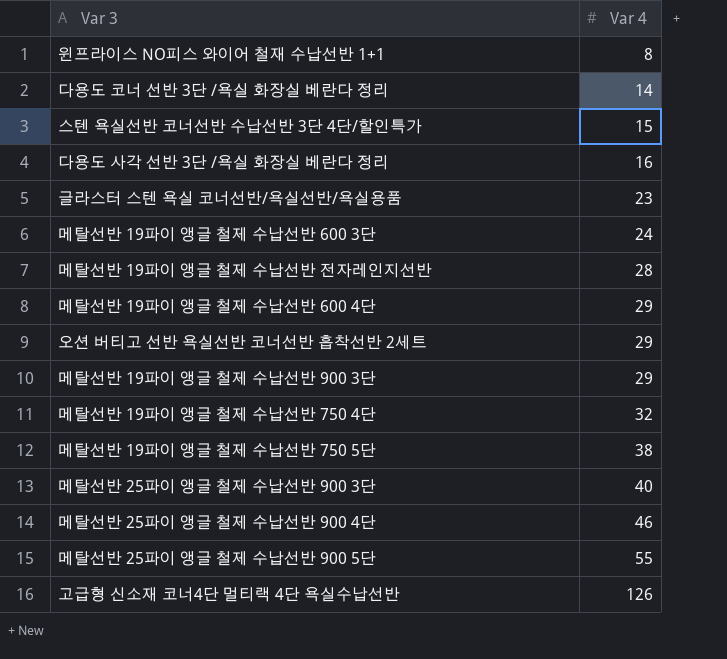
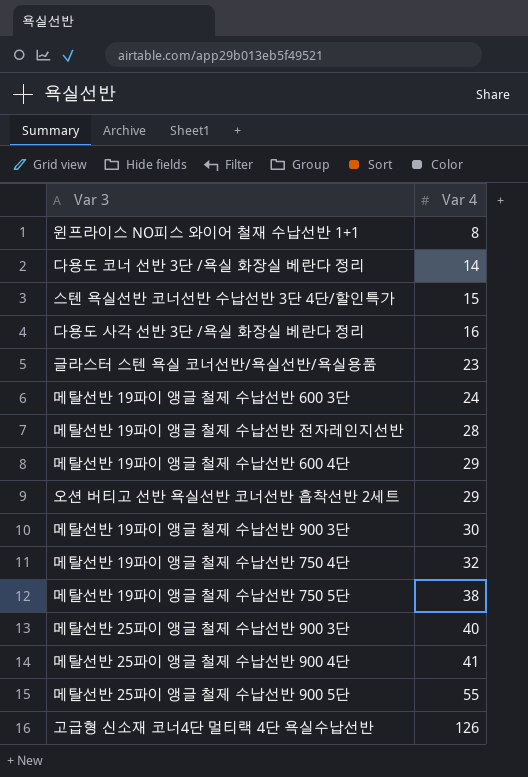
메탈선반 19파이 앵글 철제 수납선반 900 3단 | Var 4: 29 -> 30
메탈선반 25파이 앵글 철제 수납선반 900 4단 | Var 4: 46 -> 41

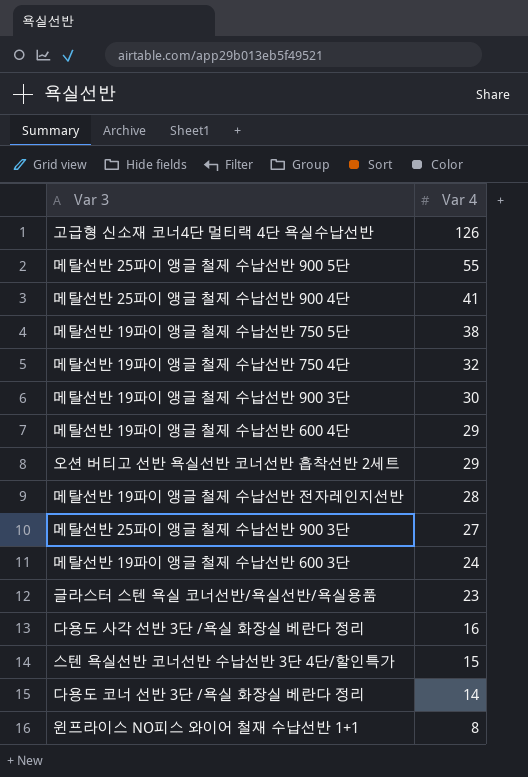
row order: Var 4 ascending -> Var 4 descending
메탈선반 25파이 앵글 철제 수납선반 900 3단 | Var 4: 40 -> 27

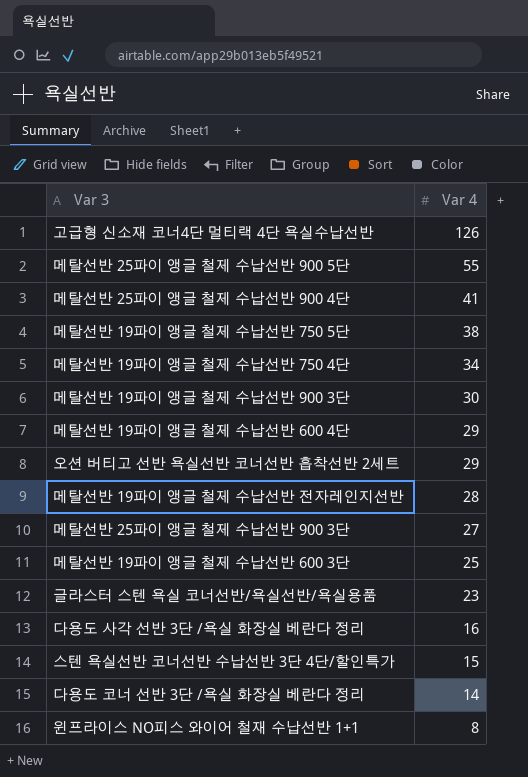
메탈선반 19파이 앵글 철제 수납선반 750 4단 | Var 4: 32 -> 34
메탈선반 19파이 앵글 철제 수납선반 600 3단 | Var 4: 24 -> 25

